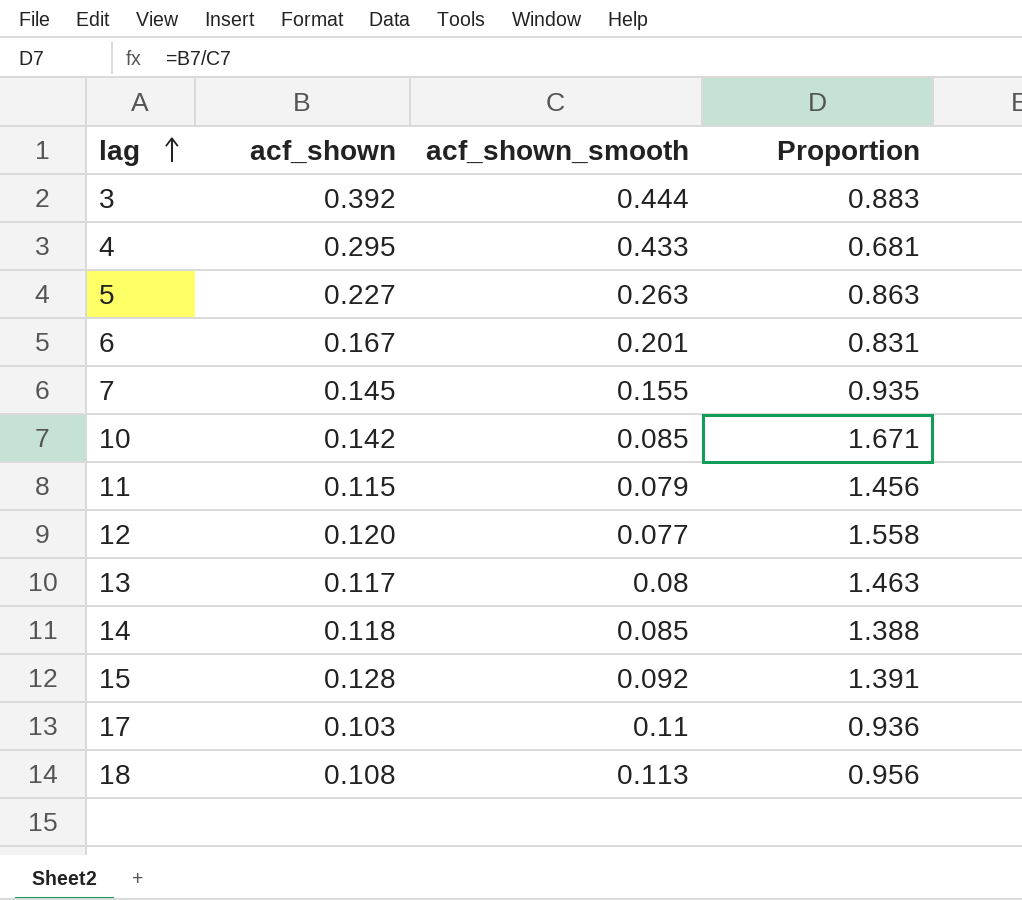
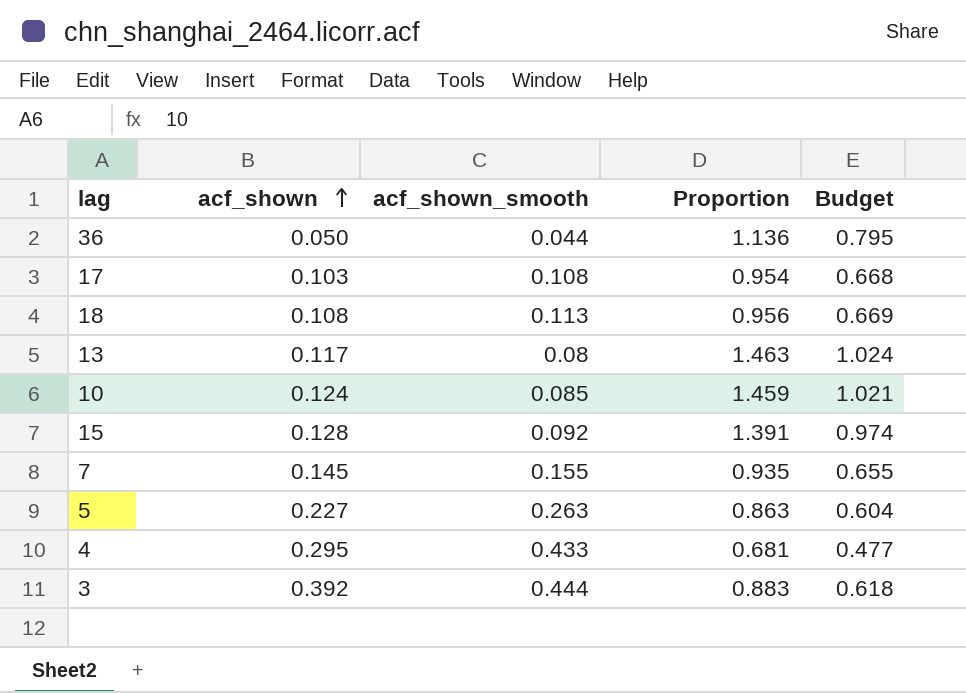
row order: lag ascending -> acf_shown ascending
column Budget | formula: none -> [Proportion] * 0.7
row 6: 0.167 | 0.201 | 0.831 -> none
row 11: 0.115 | 0.079 | 1.456 -> none
row 12: 0.120 | 0.077 | 1.558 -> none
row 14: 0.118 | 0.085 | 1.388 -> none
row 36: none -> 0.050 | 0.044 | 1.136 | 0.795
17 | acf_shown_smooth: 0.11 -> 0.108
17 | Proportion: 0.936 -> 0.954
10 | acf_shown: 0.142 -> 0.124
10 | Proportion: 1.671 -> 1.459

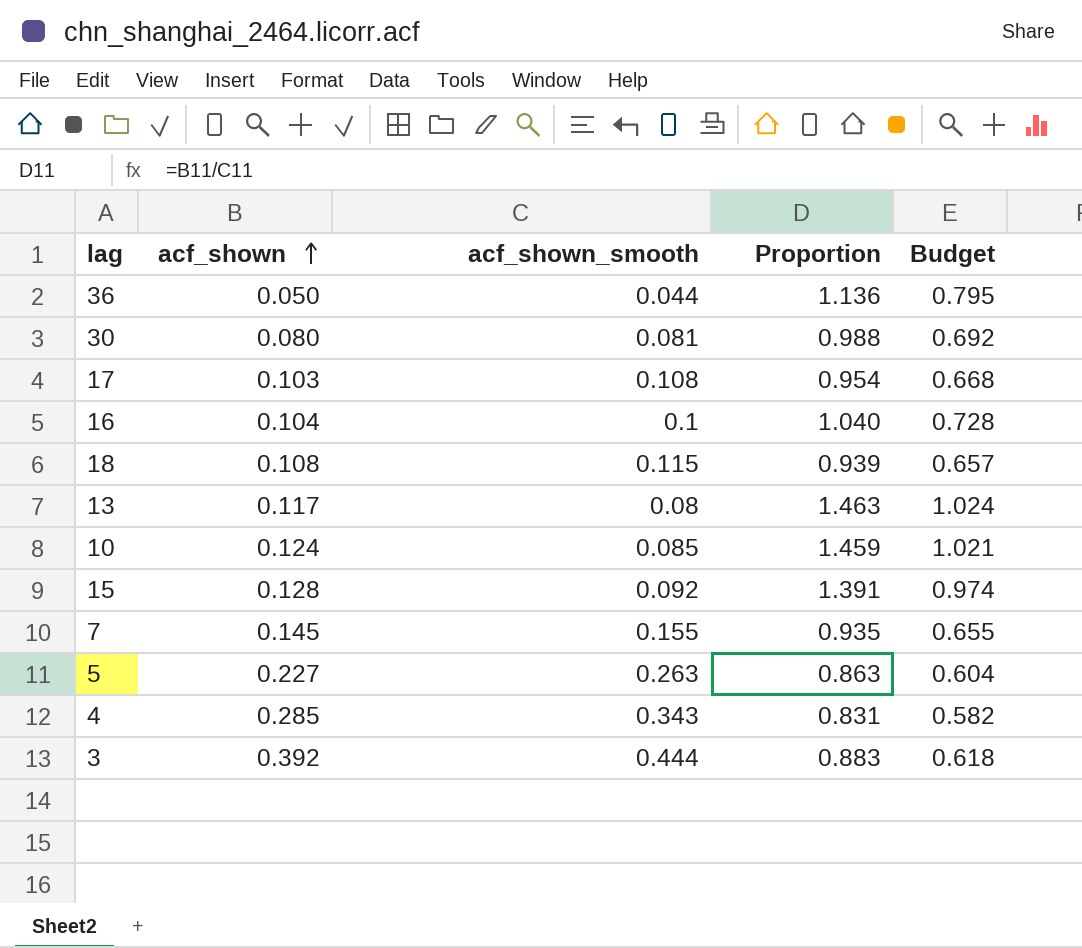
row 30: none -> 0.080 | 0.081 | 0.988 | 0.692
row 16: none -> 0.104 | 0.1 | 1.040 | 0.728
18 | acf_shown_smooth: 0.113 -> 0.115
18 | Proportion: 0.956 -> 0.939
18 | Budget: 0.669 -> 0.657
4 | acf_shown: 0.295 -> 0.285
4 | acf_shown_smooth: 0.433 -> 0.343
4 | Proportion: 0.681 -> 0.831
4 | Budget: 0.477 -> 0.582

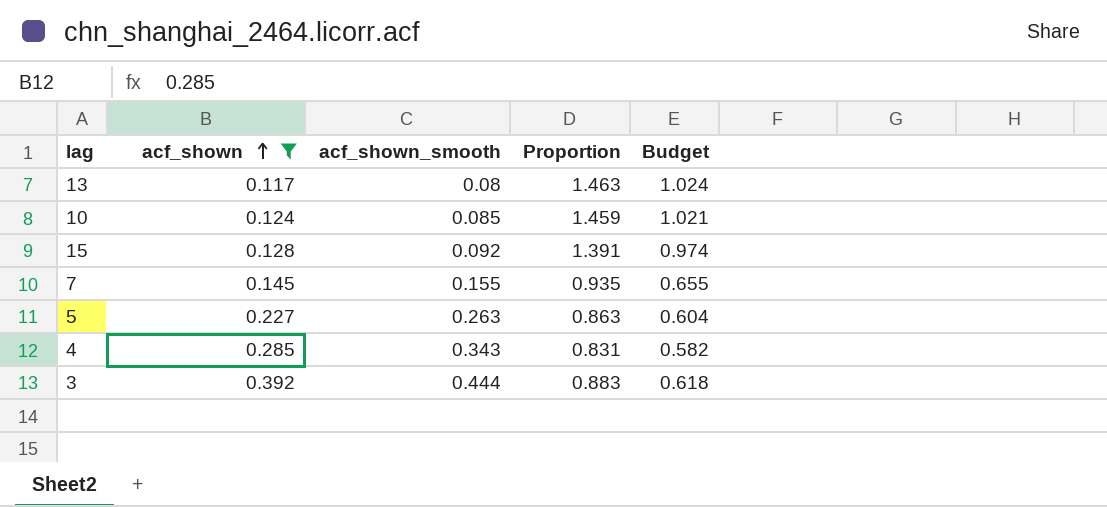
filter: none -> acf_shown >= 0.117

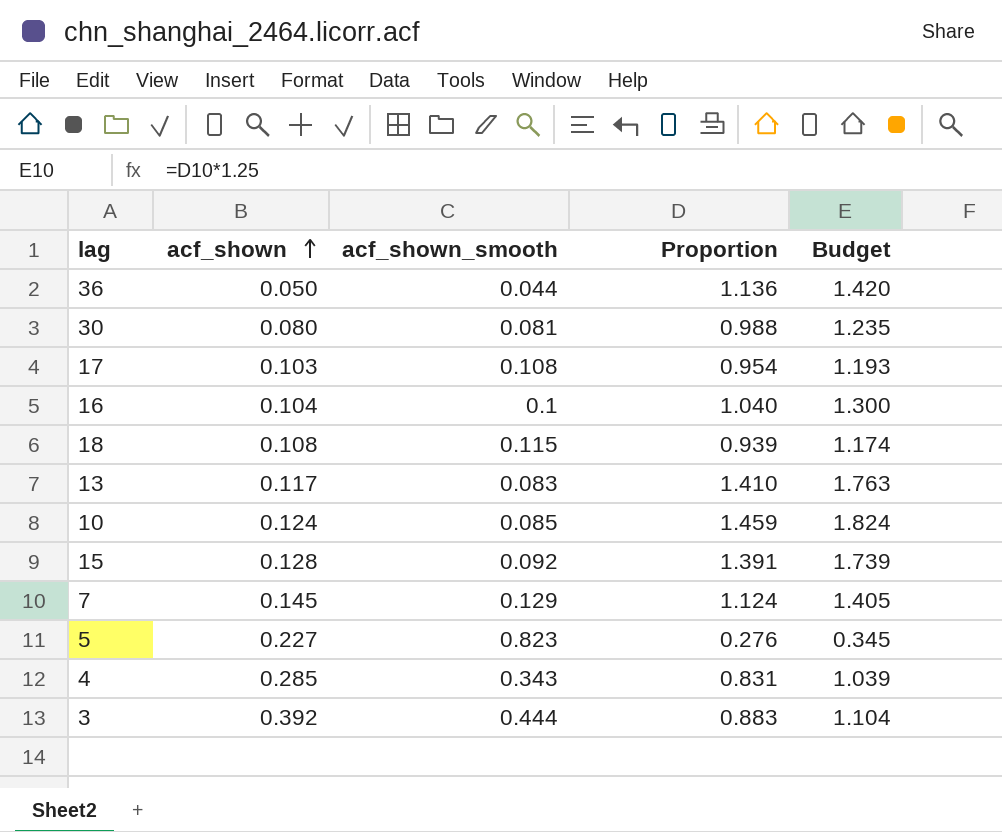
filter: acf_shown >= 0.117 -> none
column Budget | formula: [Proportion] * 0.7 -> [Proportion] * 1.25
13 | acf_shown_smooth: 0.08 -> 0.083
13 | Proportion: 1.463 -> 1.410
7 | acf_shown_smooth: 0.155 -> 0.129
7 | Proportion: 0.935 -> 1.124
5 | acf_shown_smooth: 0.263 -> 0.823
5 | Proportion: 0.863 -> 0.276

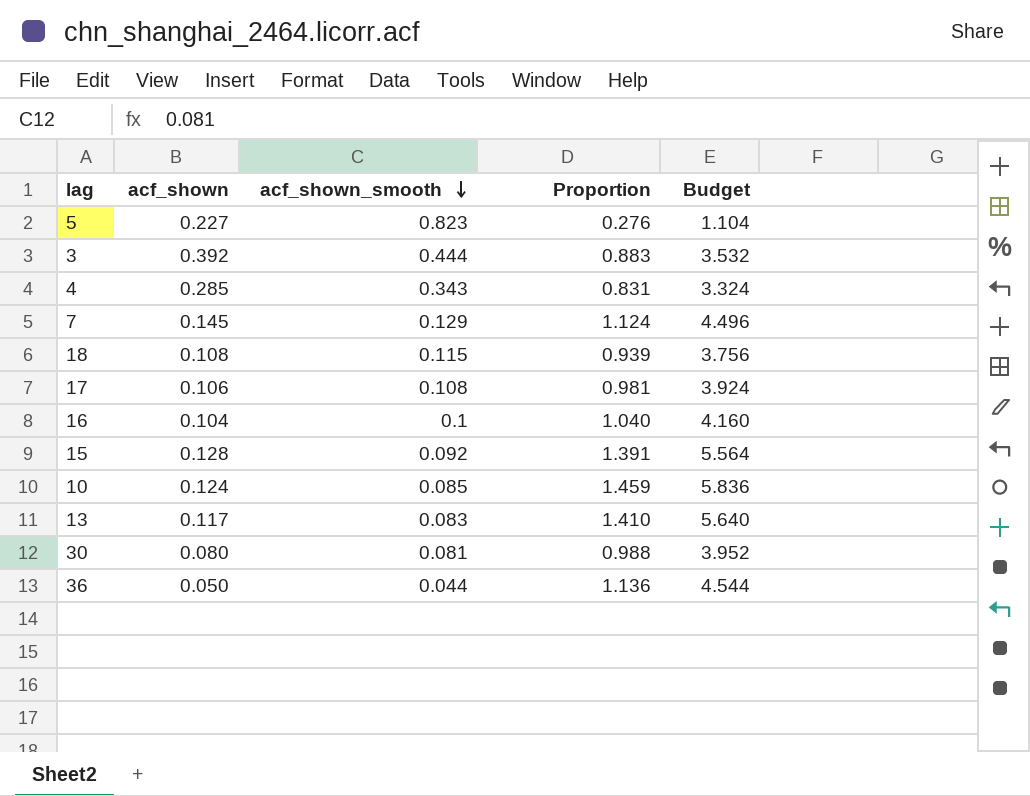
row order: acf_shown ascending -> acf_shown_smooth descending
column Budget | formula: [Proportion] * 1.25 -> [Proportion] * 4
17 | acf_shown: 0.103 -> 0.106
17 | Proportion: 0.954 -> 0.981

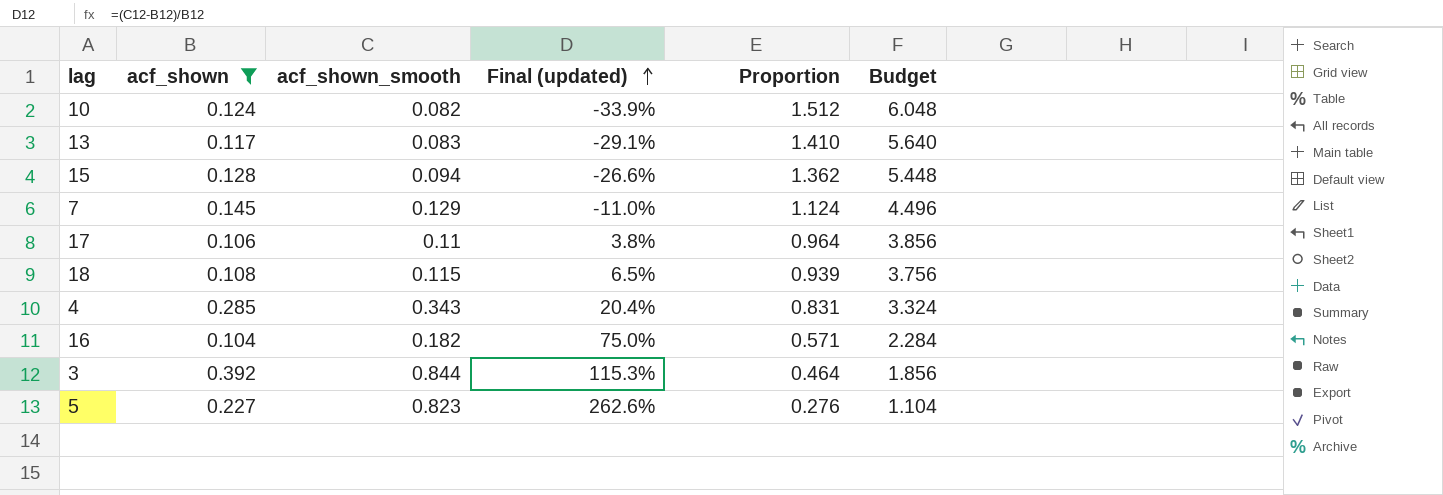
filter: none -> acf_shown >= 0.104
row order: acf_shown_smooth descending -> Final (updated) ascending
column Final (updated) | formula: none -> ([acf_shown_smooth] - [acf_shown]) / [acf_shown]
10 | acf_shown_smooth: 0.085 -> 0.082
10 | Proportion: 1.459 -> 1.512
10 | Budget: 5.836 -> 6.048
15 | acf_shown_smooth: 0.092 -> 0.094
15 | Proportion: 1.391 -> 1.362
15 | Budget: 5.564 -> 5.448
17 | acf_shown_smooth: 0.108 -> 0.11
17 | Proportion: 0.981 -> 0.964
17 | Budget: 3.924 -> 3.856
16 | acf_shown_smooth: 0.1 -> 0.182
16 | Proportion: 1.040 -> 0.571
16 | Budget: 4.160 -> 2.284
3 | acf_shown_smooth: 0.444 -> 0.844
3 | Proportion: 0.883 -> 0.464
3 | Budget: 3.532 -> 1.856

